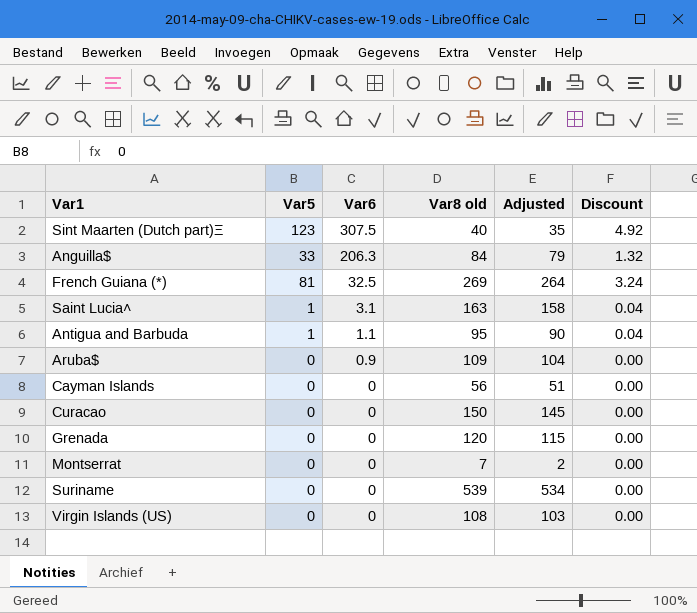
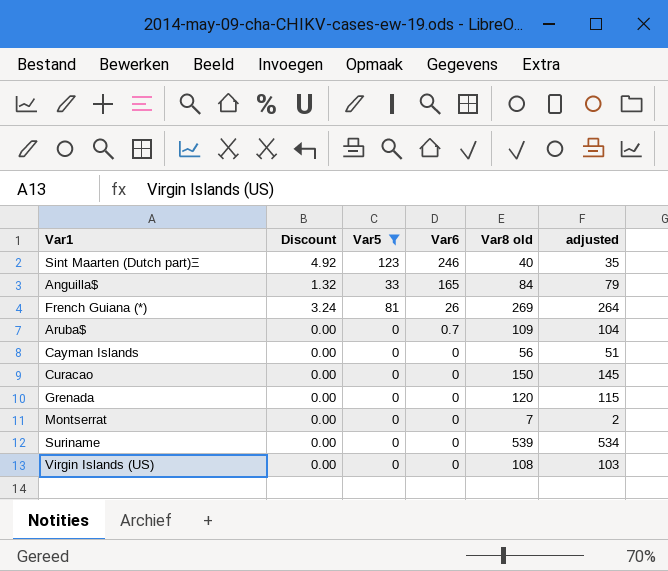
filter: none -> Var5 != 1
column Discount | position: 6 -> 2
column name: Adjusted -> adjusted
Sint Maarten (Dutch part)Ξ | Var6: 307.5 -> 246
Anguilla$ | Var6: 206.3 -> 165
French Guiana (*) | Var6: 32.5 -> 26
Aruba$ | Var6: 0.9 -> 0.7

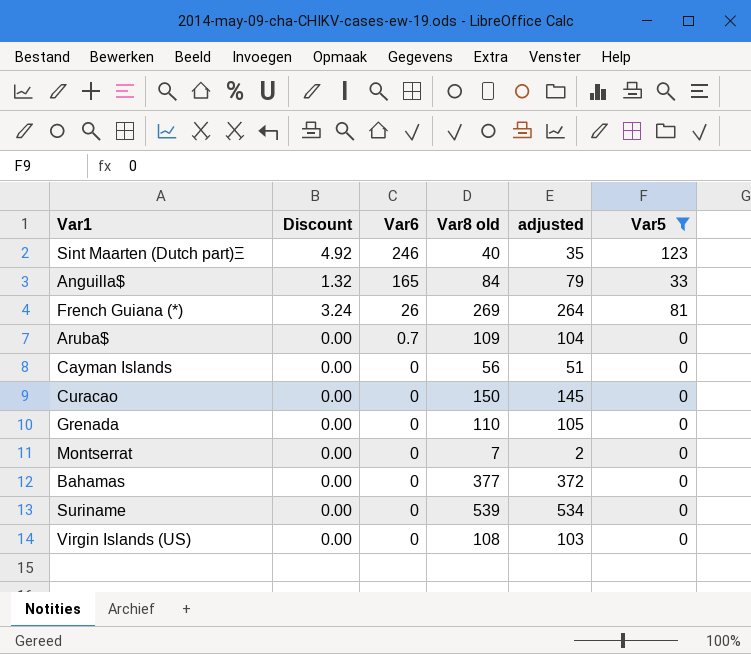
column Var5 | position: 3 -> 6
Grenada | Var8 old: 120 -> 110
Grenada | adjusted: 115 -> 105
row Bahamas: none -> 0.00 | 0 | 377 | 372 | 0

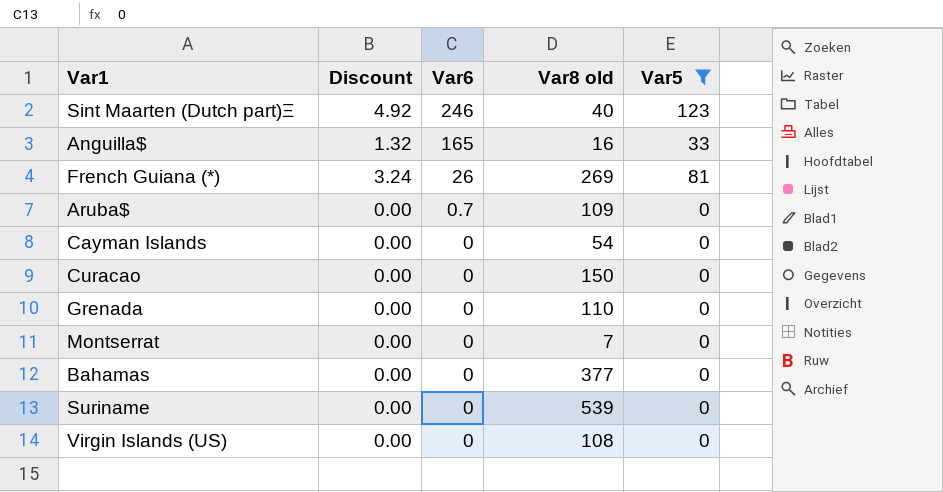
column adjusted | formula: [Var8 old] - 5 -> none
Anguilla$ | Var8 old: 84 -> 16
Cayman Islands | Var8 old: 56 -> 54

